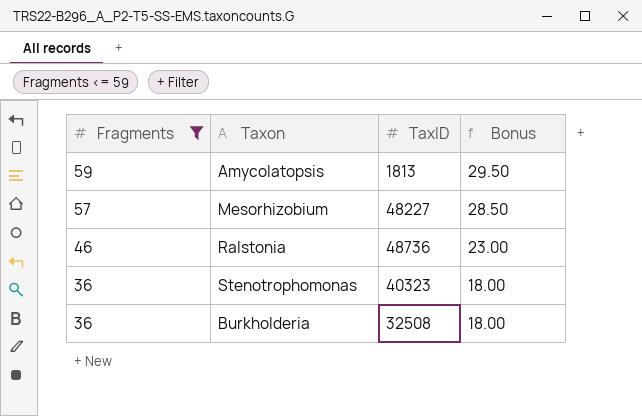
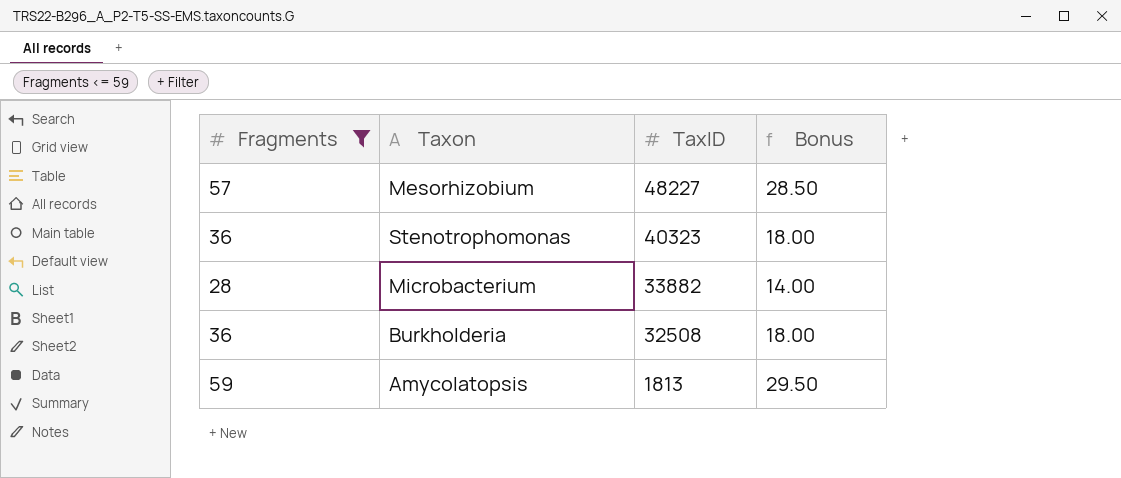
row order: Fragments descending -> TaxID descending
row Ralstonia: 46 | 48736 | 23.00 -> none
row Microbacterium: none -> 28 | 33882 | 14.00

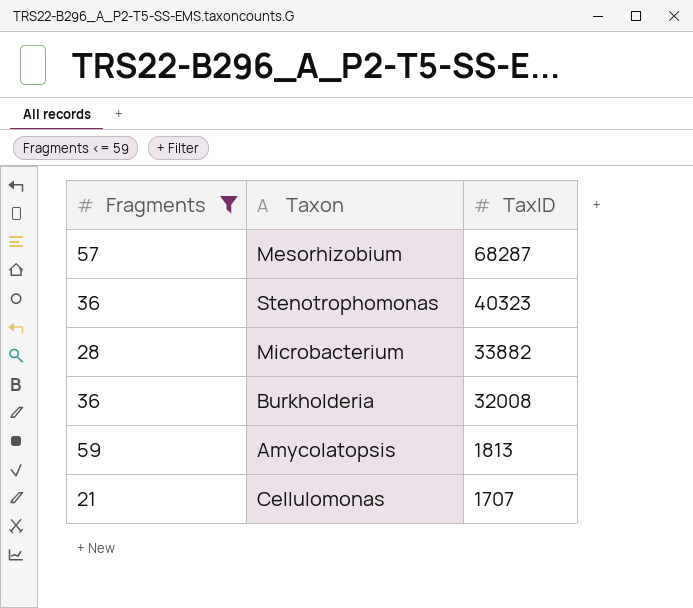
column Bonus | formula: [Fragments] * 0.5 -> none
Mesorhizobium | TaxID: 48227 -> 68287
Burkholderia | TaxID: 32508 -> 32008
row Cellulomonas: none -> 21 | 1707

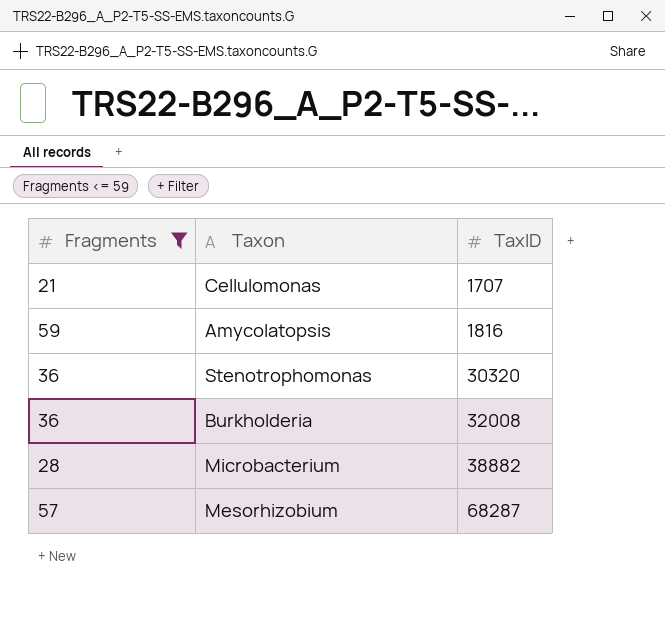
row order: TaxID descending -> TaxID ascending
Amycolatopsis | TaxID: 1813 -> 1816
Stenotrophomonas | TaxID: 40323 -> 30320
Microbacterium | TaxID: 33882 -> 38882

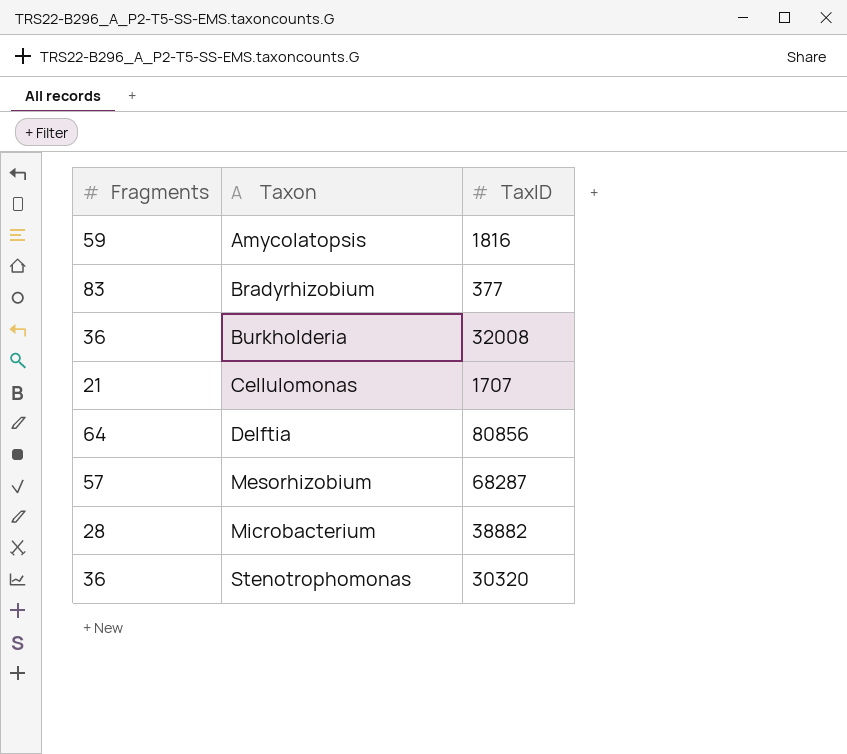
filter: Fragments <= 59 -> none
row order: TaxID ascending -> Taxon ascending

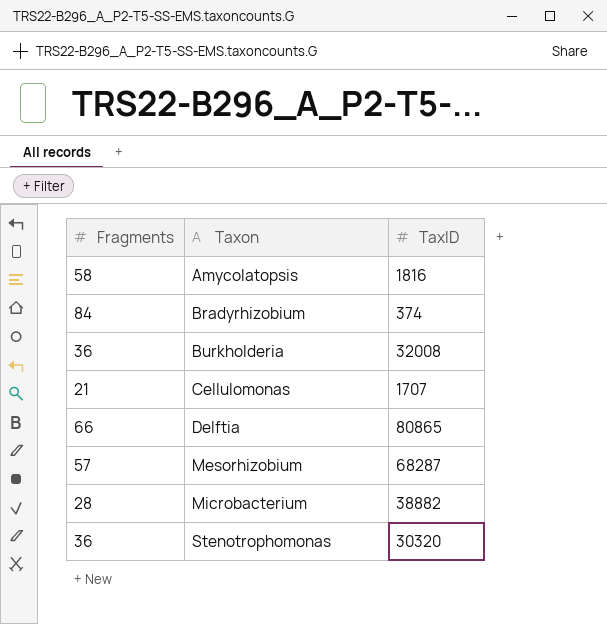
Amycolatopsis | Fragments: 59 -> 58
Bradyrhizobium | Fragments: 83 -> 84
Bradyrhizobium | TaxID: 377 -> 374
Delftia | Fragments: 64 -> 66
Delftia | TaxID: 80856 -> 80865

